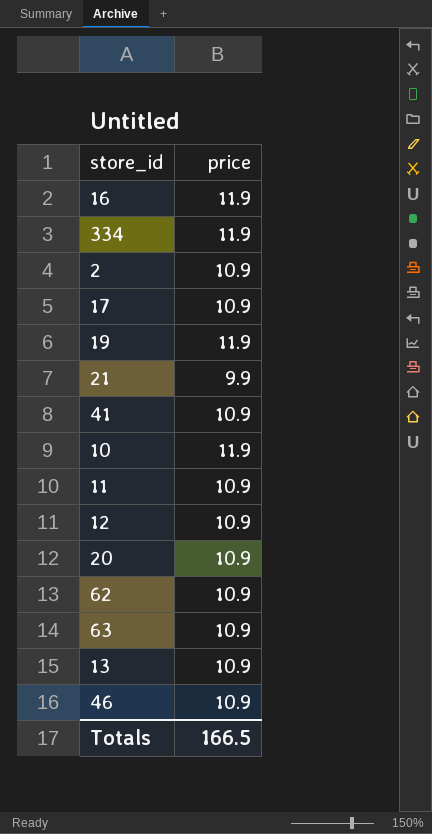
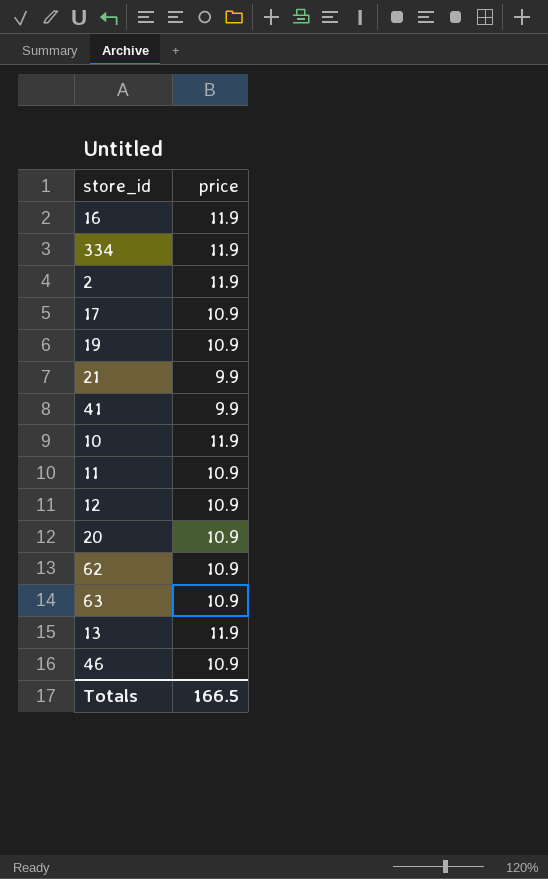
2 | price: 10.9 -> 11.9
19 | price: 11.9 -> 10.9
41 | price: 10.9 -> 9.9
13 | price: 10.9 -> 11.9

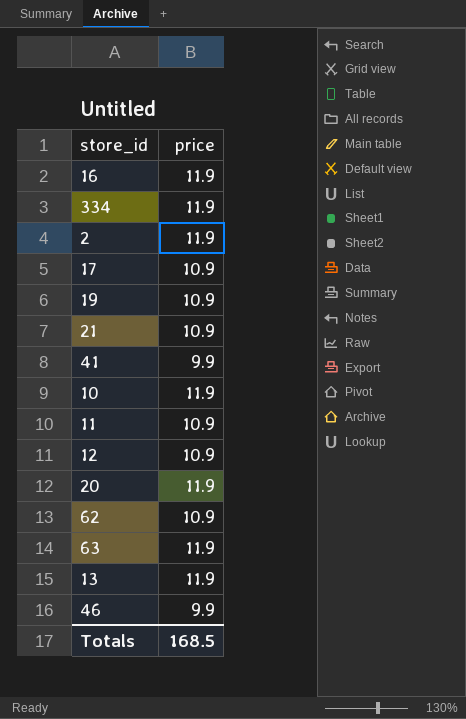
21 | price: 9.9 -> 10.9
20 | price: 10.9 -> 11.9
63 | price: 10.9 -> 11.9
46 | price: 10.9 -> 9.9
Totals | price: 166.5 -> 168.5

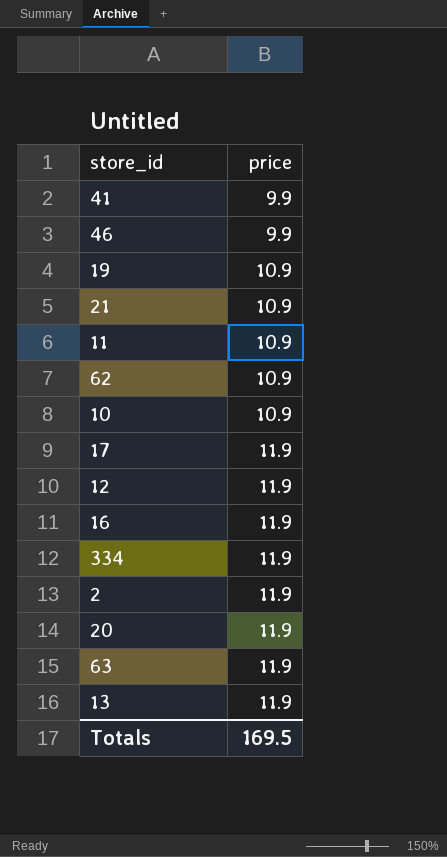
row order: none -> price ascending
10 | price: 11.9 -> 10.9
17 | price: 10.9 -> 11.9
12 | price: 10.9 -> 11.9
Totals | price: 168.5 -> 169.5

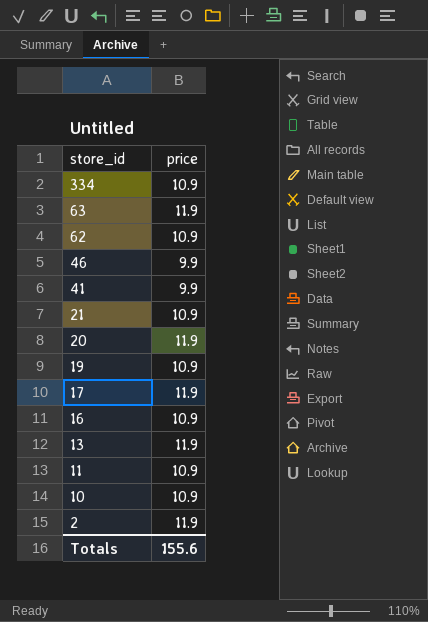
row order: price ascending -> store_id descending
row 12: 11.9 -> none
334 | price: 11.9 -> 10.9
16 | price: 11.9 -> 10.9
Totals | price: 169.5 -> 155.6

